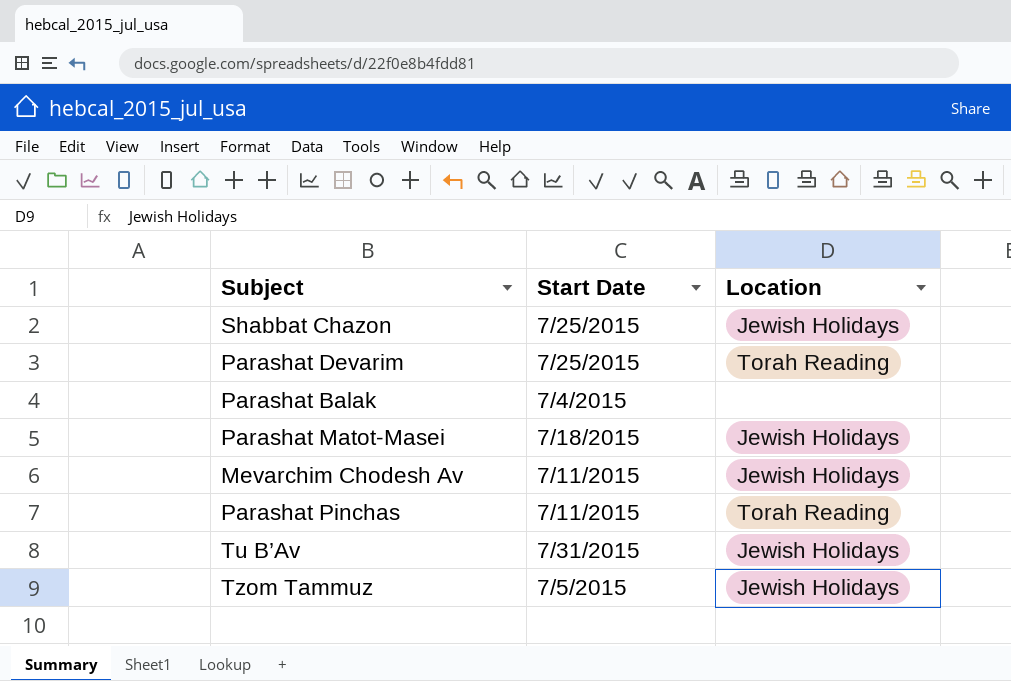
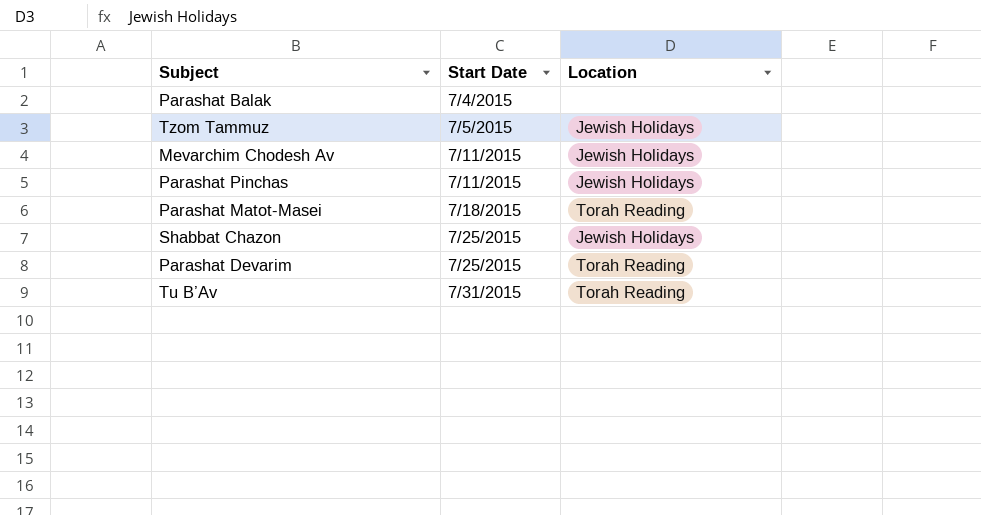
row order: none -> Start Date ascending
Parashat Pinchas | Location: Torah Reading -> Jewish Holidays
Parashat Matot-Masei | Location: Jewish Holidays -> Torah Reading
Tu B’Av | Location: Jewish Holidays -> Torah Reading

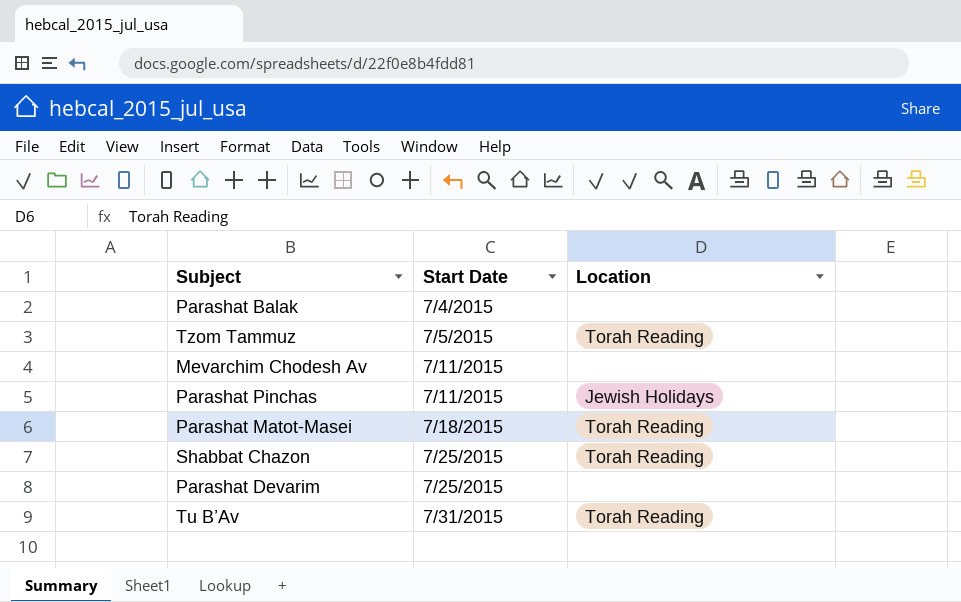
Tzom Tammuz | Location: Jewish Holidays -> Torah Reading
Mevarchim Chodesh Av | Location: Jewish Holidays -> none
Shabbat Chazon | Location: Jewish Holidays -> Torah Reading
Parashat Devarim | Location: Torah Reading -> none

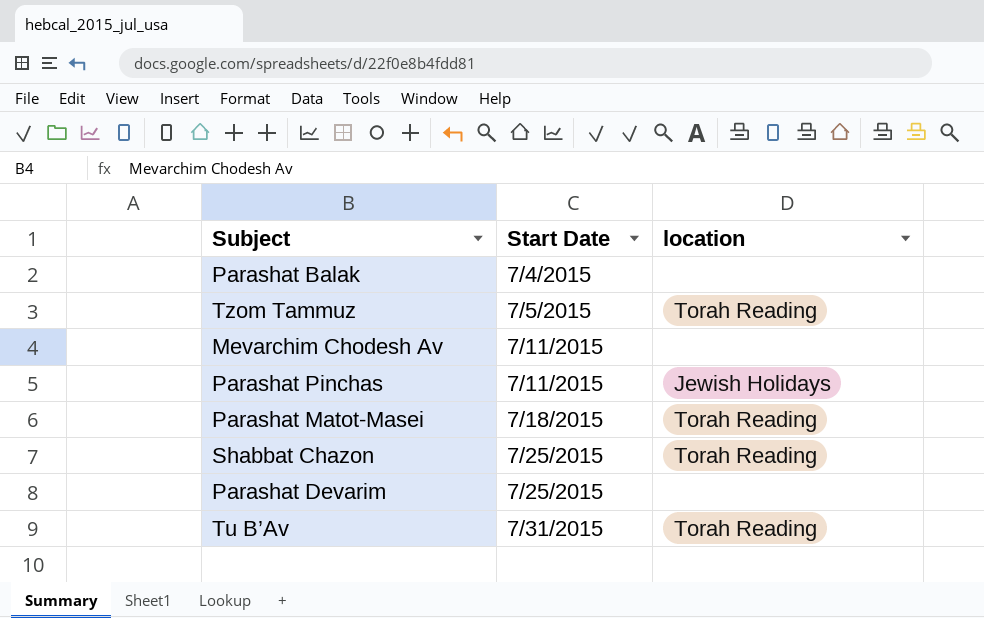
column name: Location -> location

